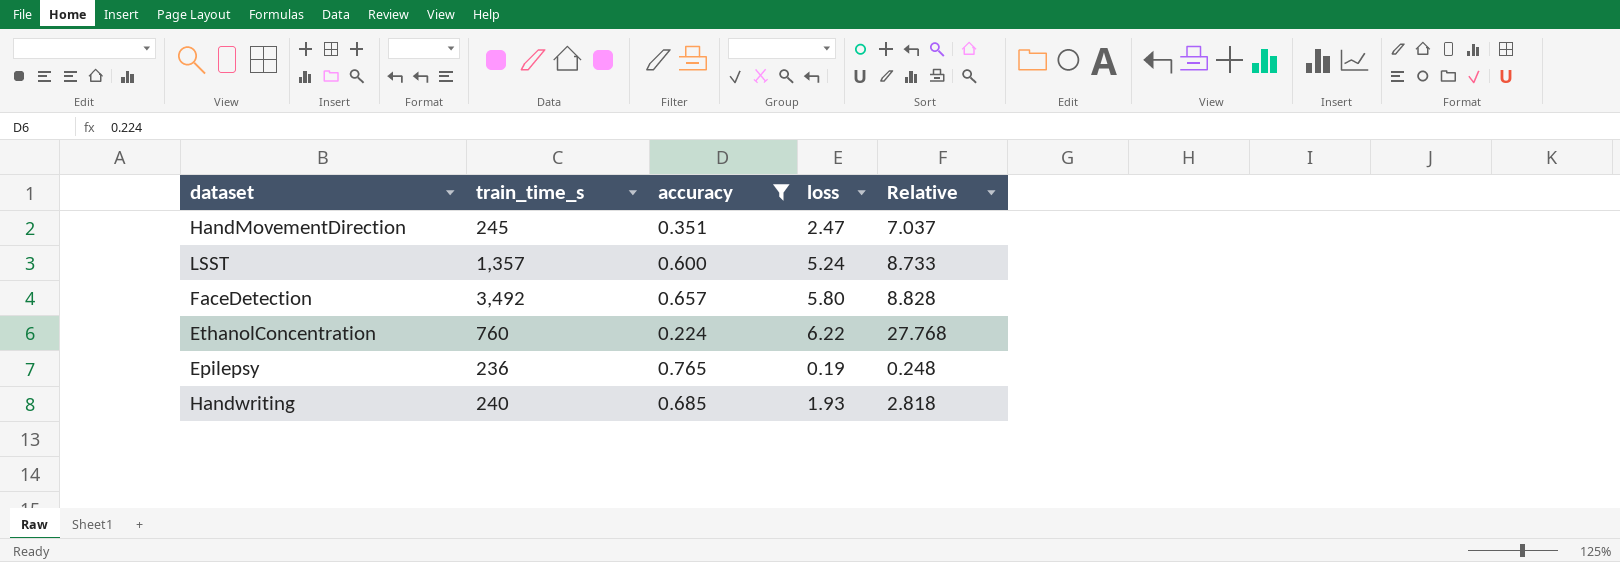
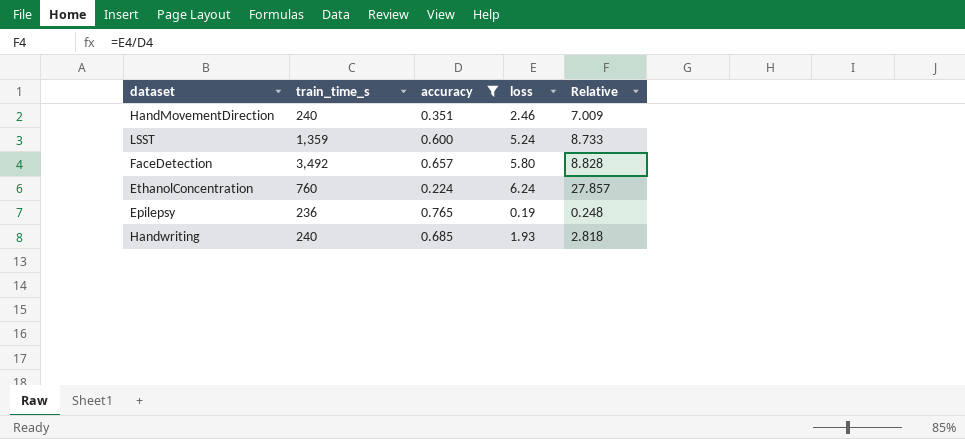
HandMovementDirection | train_time_s: 245 -> 240
HandMovementDirection | loss: 2.47 -> 2.46
HandMovementDirection | Relative: 7.037 -> 7.009
LSST | train_time_s: 1,357 -> 1,359
EthanolConcentration | loss: 6.22 -> 6.24
EthanolConcentration | Relative: 27.768 -> 27.857

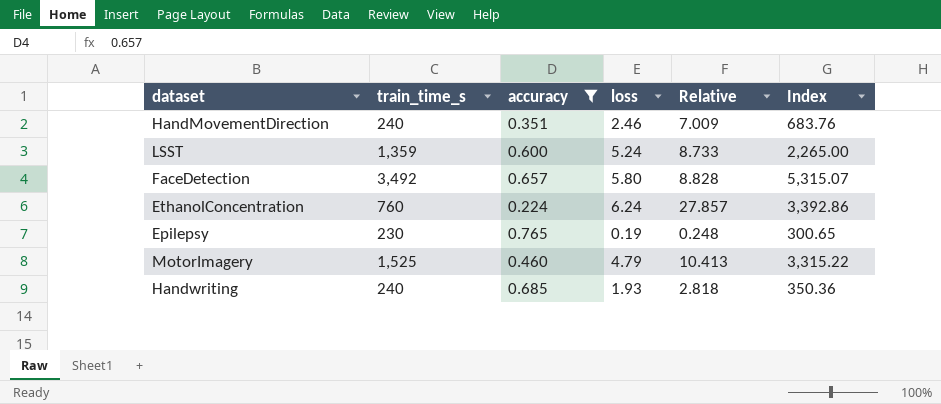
column Index | formula: none -> [train_time_s] / [accuracy]
Epilepsy | train_time_s: 236 -> 230
row MotorImagery: none -> 1,525 | 0.460 | 4.79 | 10.413 | 3,315.22

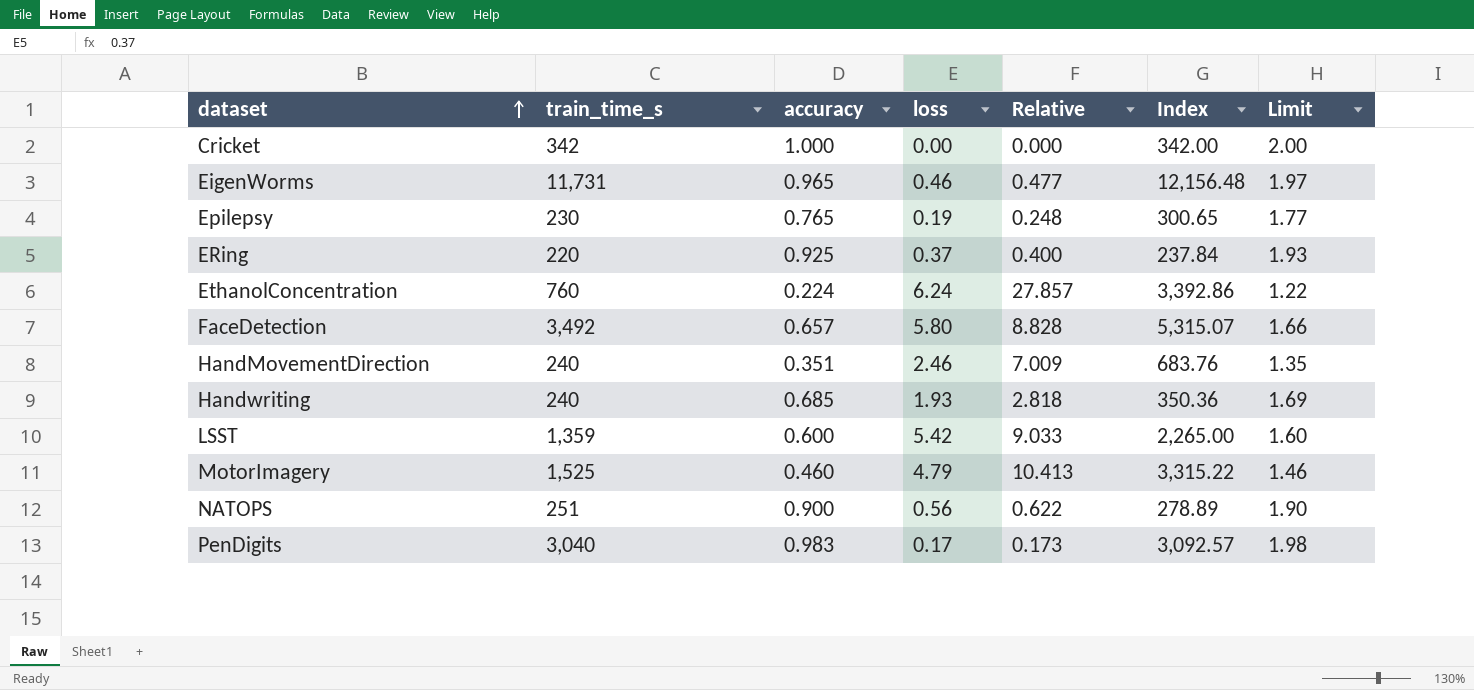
filter: accuracy <= 0.765 -> none
row order: none -> dataset ascending
column Limit | formula: none -> [accuracy] + 1
LSST | loss: 5.24 -> 5.42
LSST | Relative: 8.733 -> 9.033

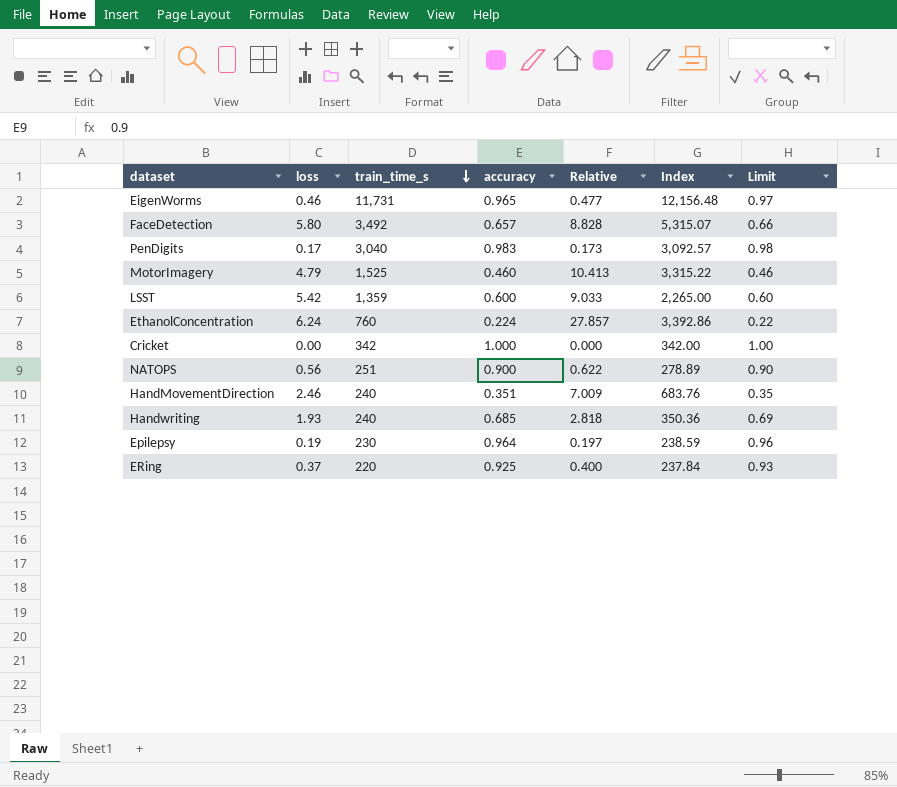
row order: dataset ascending -> train_time_s descending
column loss | position: 4 -> 2
column Limit | formula: [accuracy] + 1 -> [accuracy] + 0
Epilepsy | accuracy: 0.765 -> 0.964
Epilepsy | Relative: 0.248 -> 0.197
Epilepsy | Index: 300.65 -> 238.59

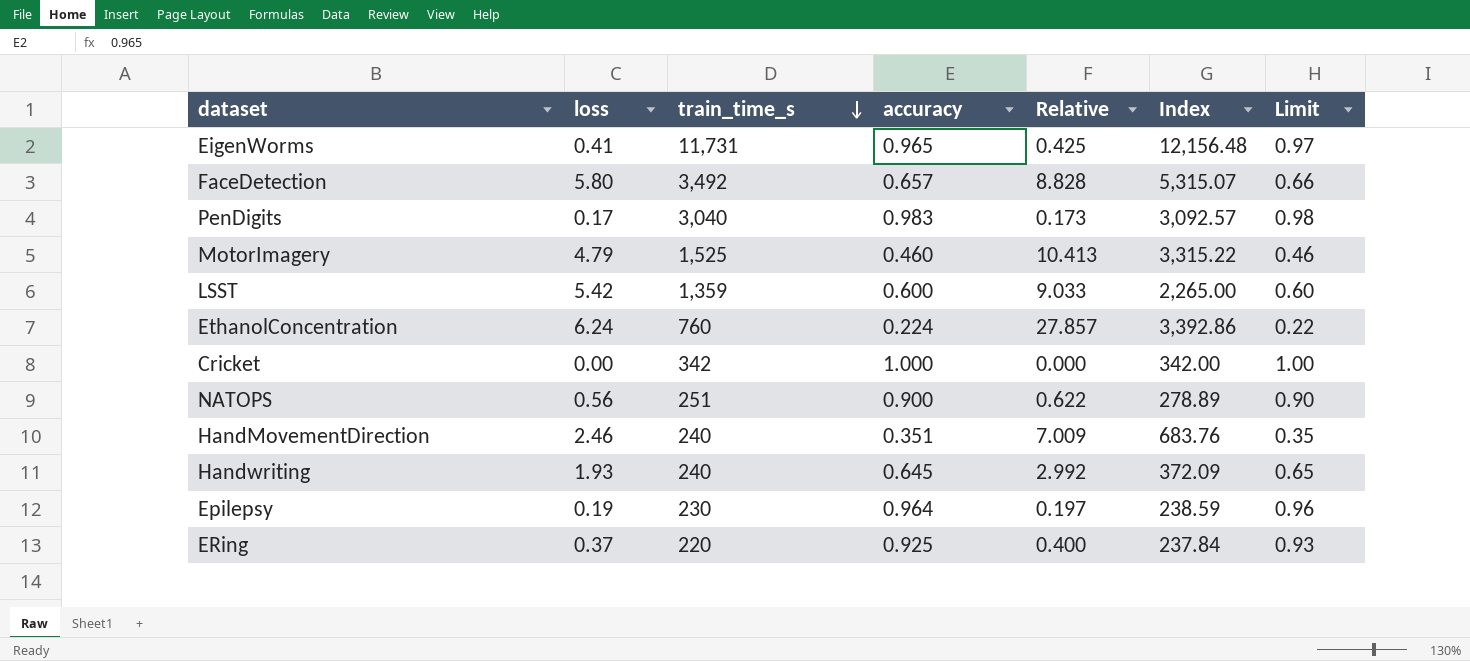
EigenWorms | loss: 0.46 -> 0.41
EigenWorms | Relative: 0.477 -> 0.425
Handwriting | accuracy: 0.685 -> 0.645
Handwriting | Relative: 2.818 -> 2.992
Handwriting | Index: 350.36 -> 372.09
Handwriting | Limit: 0.69 -> 0.65

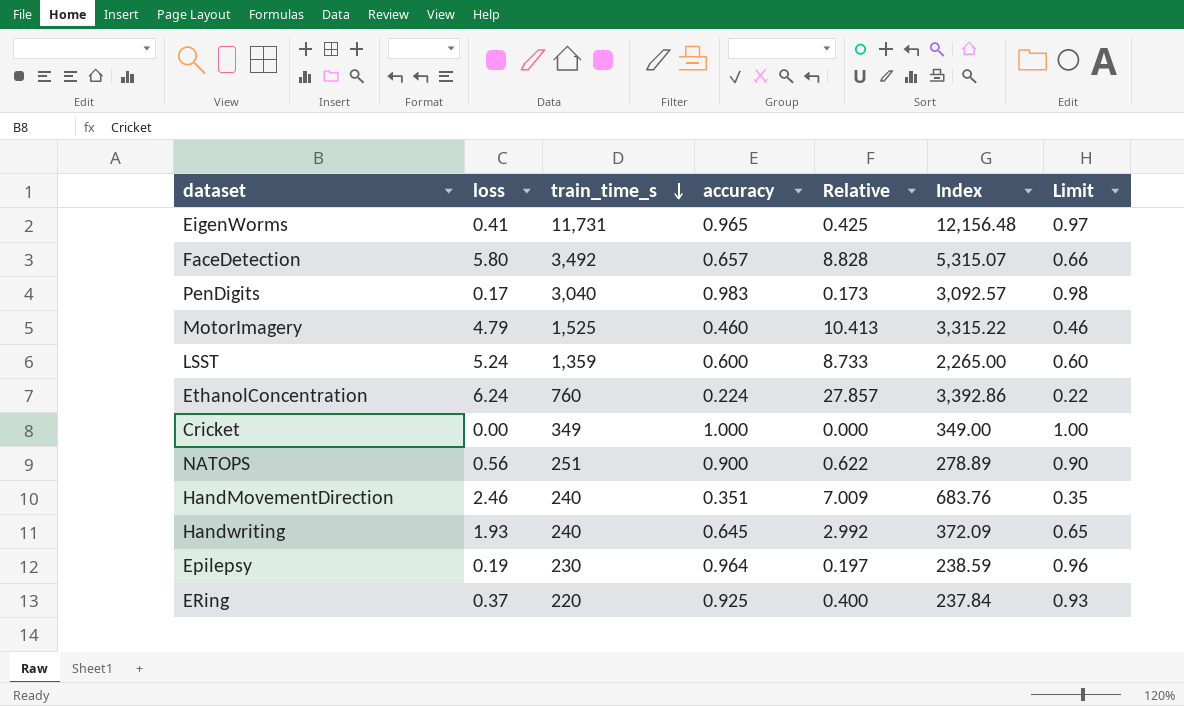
LSST | loss: 5.42 -> 5.24
LSST | Relative: 9.033 -> 8.733
Cricket | train_time_s: 342 -> 349
Cricket | Index: 342.00 -> 349.00

